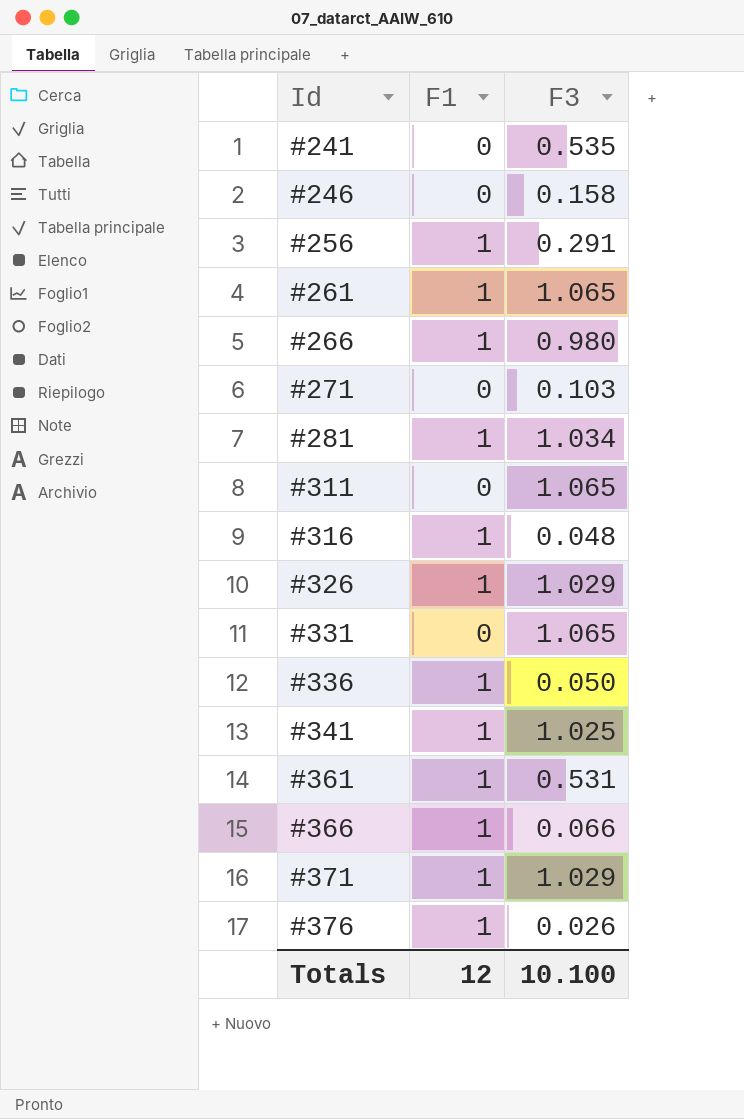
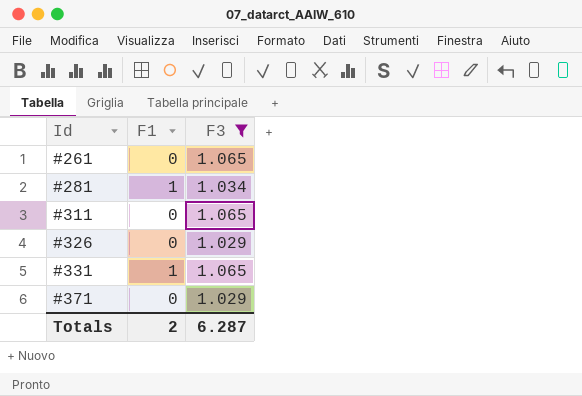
filter: none -> F3 >= 1.029
#261 | F1: 1 -> 0
#326 | F1: 1 -> 0
#331 | F1: 0 -> 1
#371 | F1: 1 -> 0
Totals | F1: 12 -> 2
Totals | F3: 10.100 -> 6.287

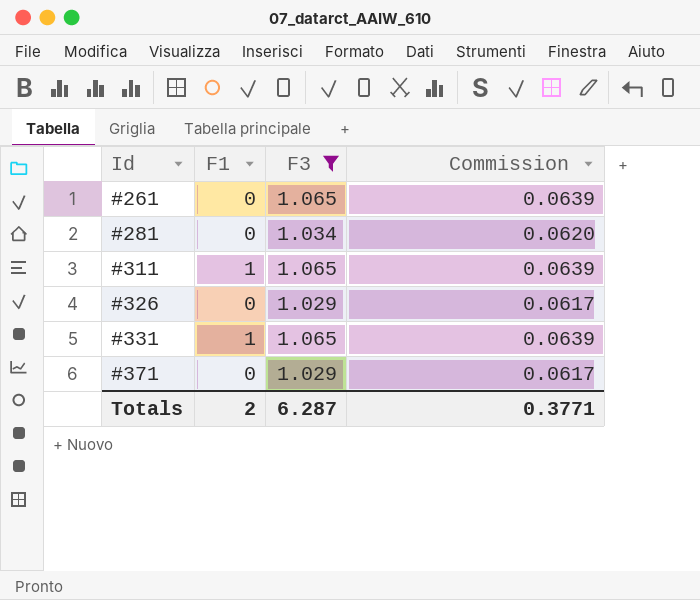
column Commission | formula: none -> [F3] * 0.06
#281 | F1: 1 -> 0
#311 | F1: 0 -> 1

